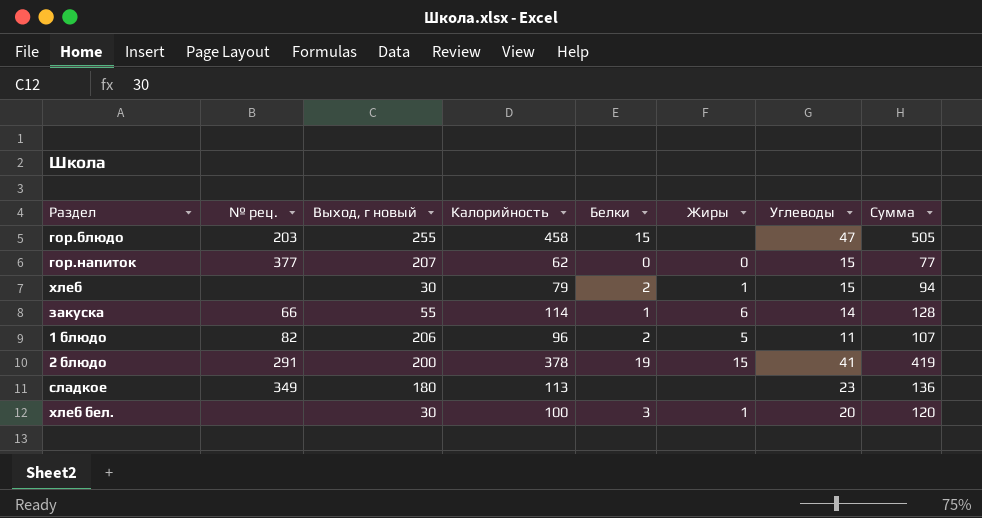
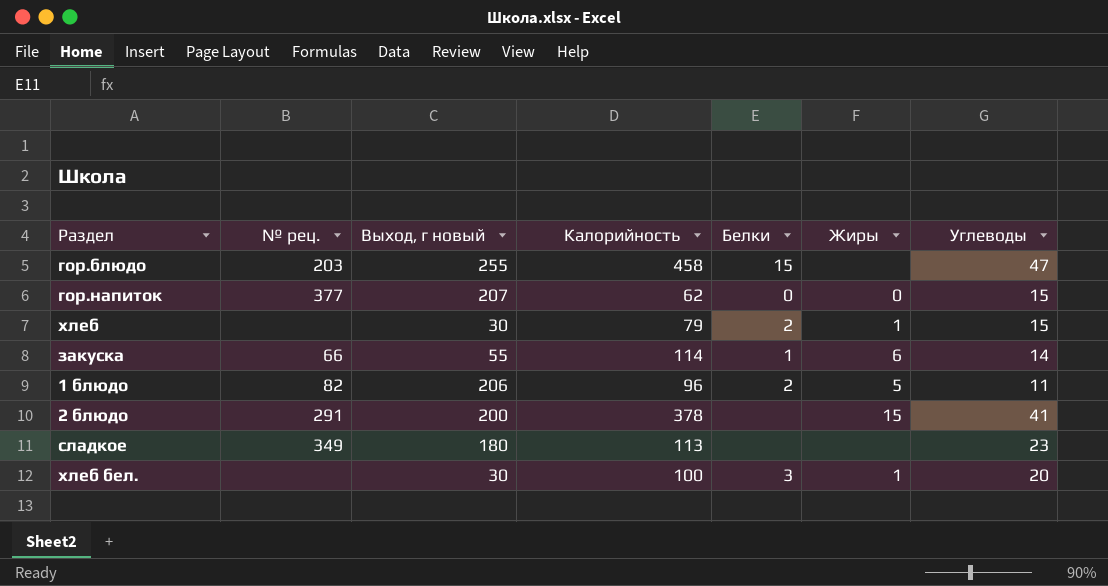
column Сумма | formula: [Калорийность] + [Углеводы] -> none
2 блюдо | Белки: 19 -> none

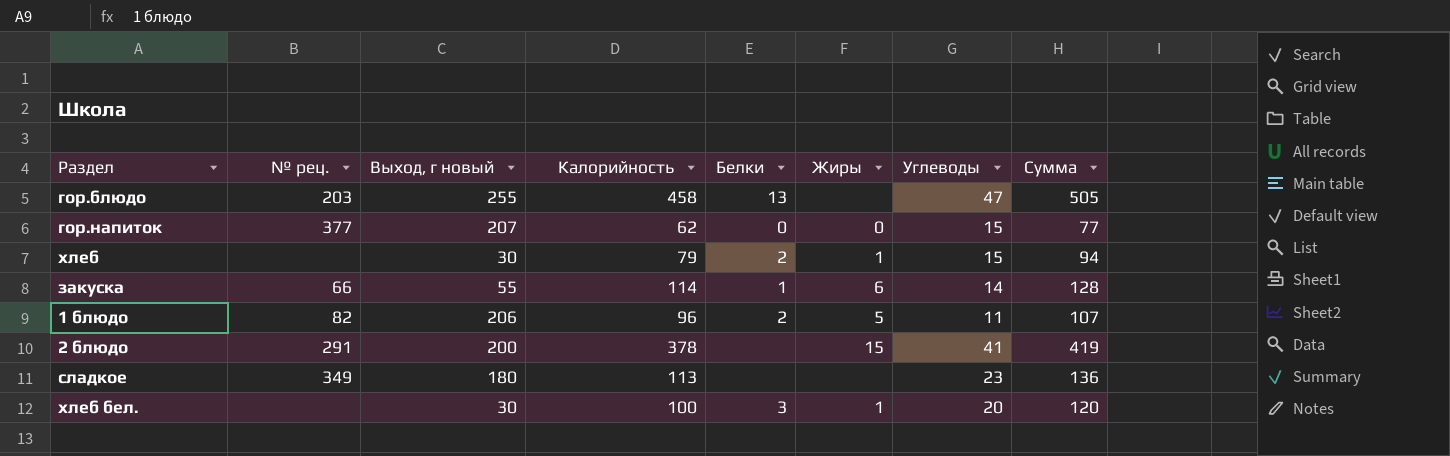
column Сумма | formula: none -> [Калорийность] + [Углеводы]
гор.блюдо | Белки: 15 -> 13

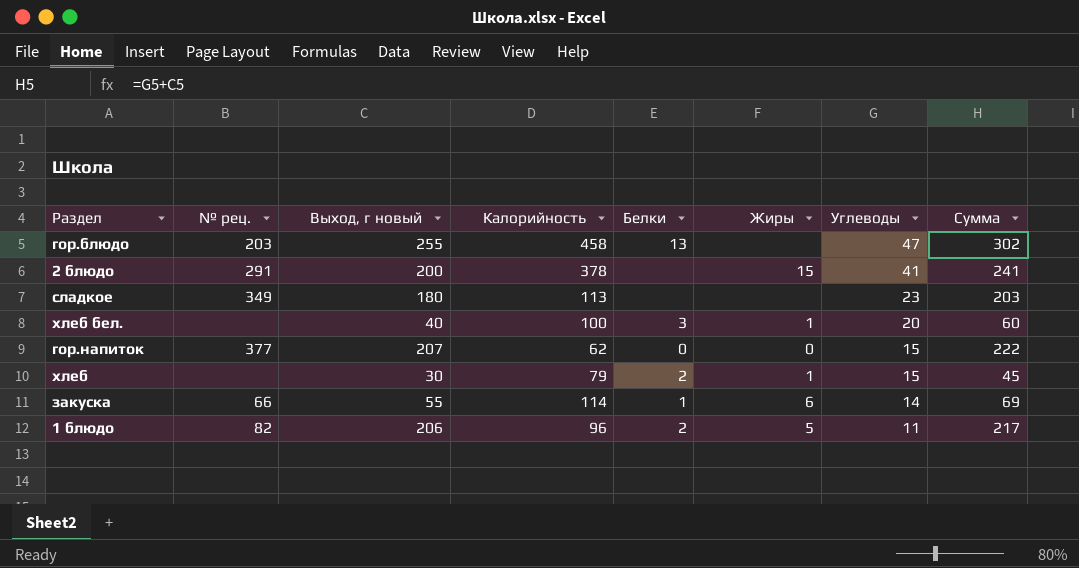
row order: none -> Углеводы descending
column Сумма | formula: [Калорийность] + [Углеводы] -> [Выход, г новый] + [Углеводы]
хлеб бел. | Выход, г новый: 30 -> 40

